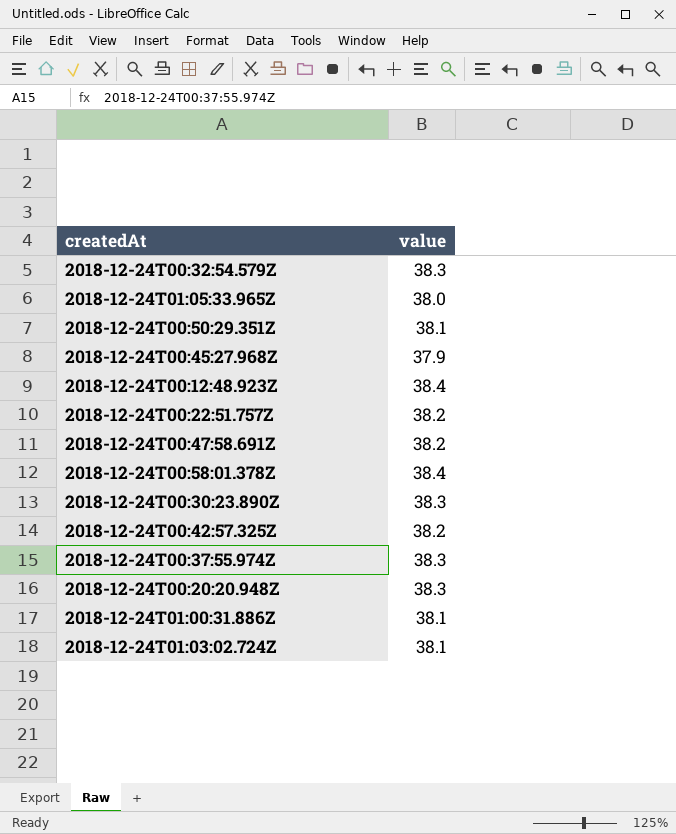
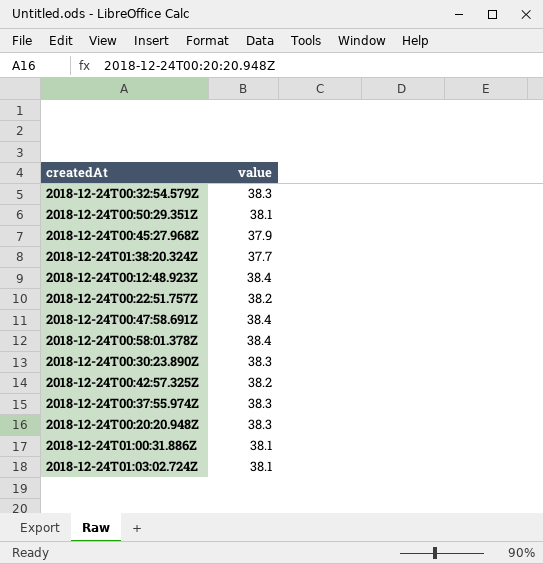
row 2018-12-24T01:05:33.965Z: 38.0 -> none
row 2018-12-24T01:38:20.324Z: none -> 37.7
2018-12-24T00:47:58.691Z | value: 38.2 -> 38.4

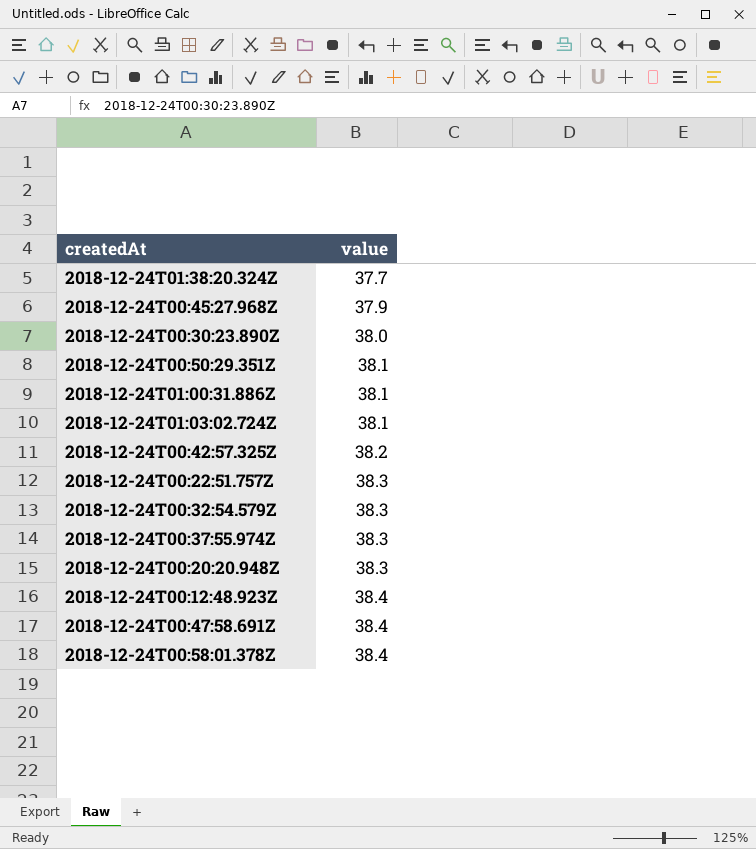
row order: none -> value ascending
2018-12-24T00:30:23.890Z | value: 38.3 -> 38.0
2018-12-24T00:22:51.757Z | value: 38.2 -> 38.3

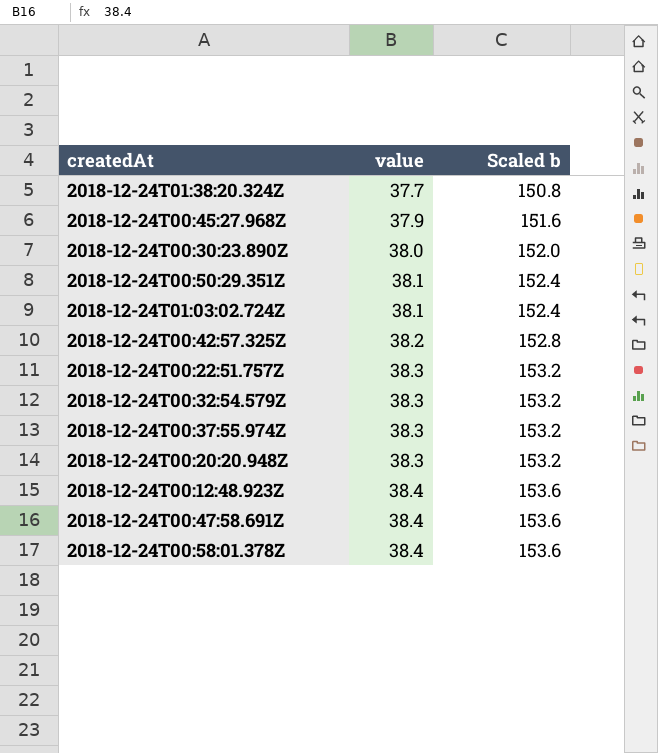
column Scaled b | formula: none -> [value] * 4
row 2018-12-24T01:00:31.886Z: 38.1 -> none

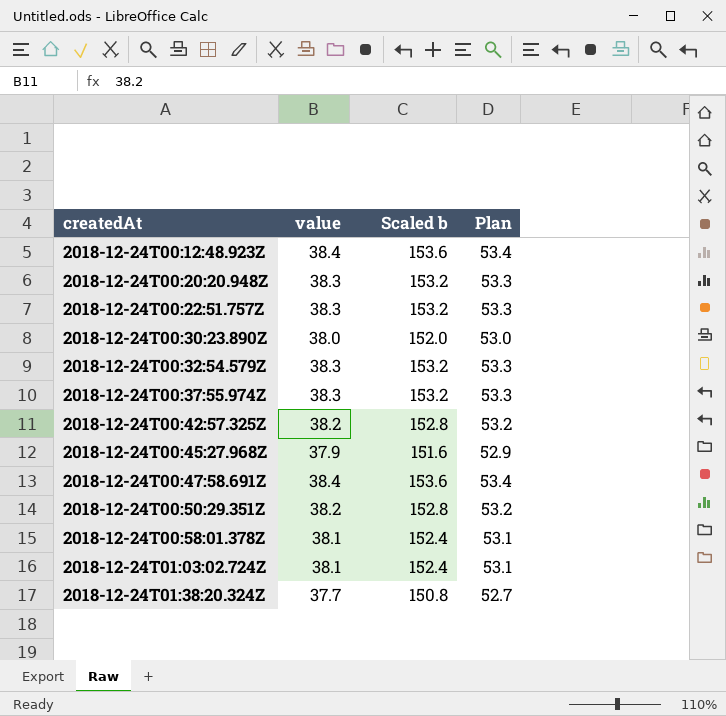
row order: value ascending -> createdAt ascending
column Plan | formula: none -> [value] + 15
2018-12-24T00:50:29.351Z | value: 38.1 -> 38.2
2018-12-24T00:50:29.351Z | Scaled b: 152.4 -> 152.8
2018-12-24T00:58:01.378Z | value: 38.4 -> 38.1
2018-12-24T00:58:01.378Z | Scaled b: 153.6 -> 152.4

